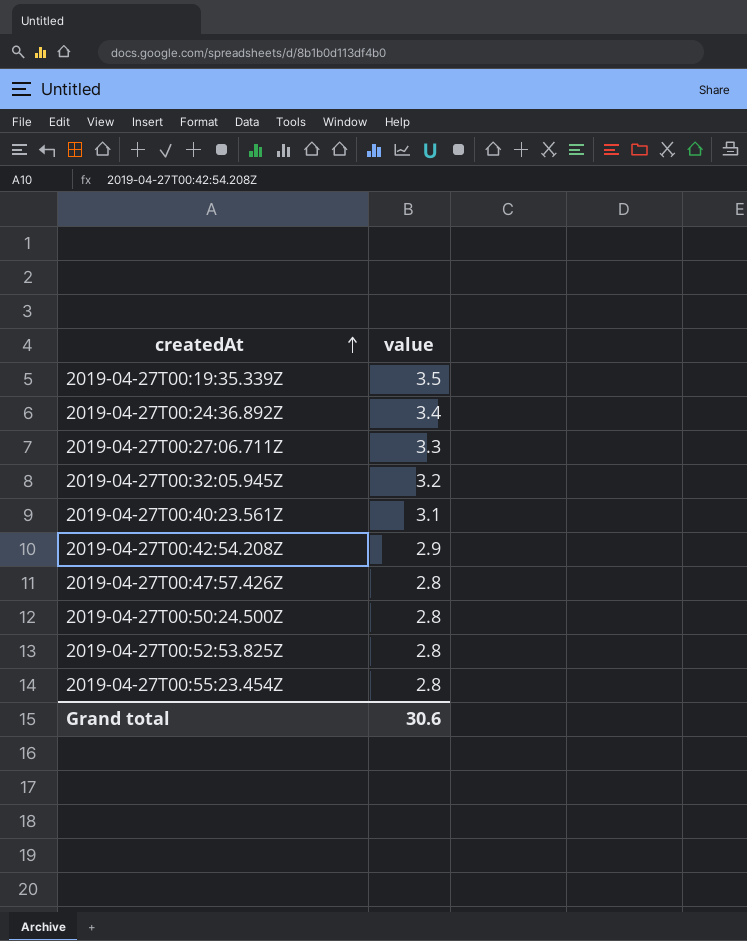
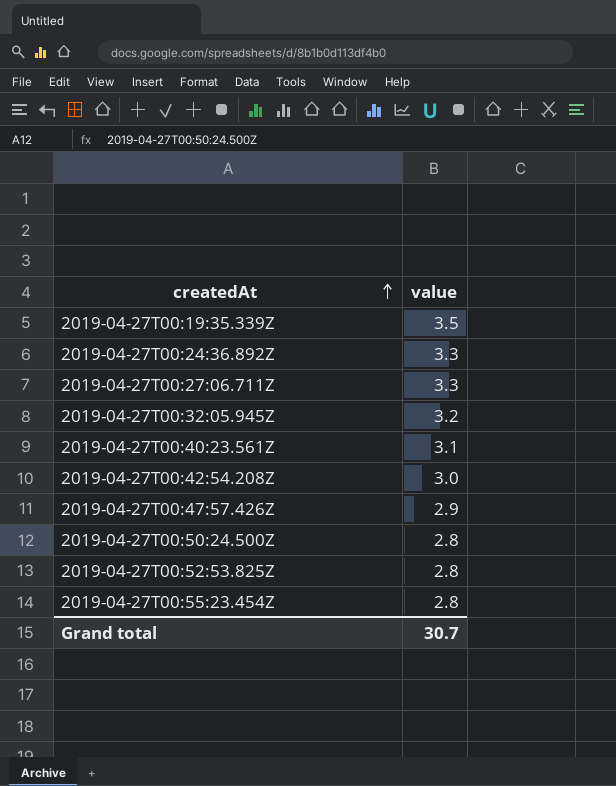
2019-04-27T00:24:36.892Z | value: 3.4 -> 3.3
2019-04-27T00:42:54.208Z | value: 2.9 -> 3.0
2019-04-27T00:47:57.426Z | value: 2.8 -> 2.9
Grand total | value: 30.6 -> 30.7

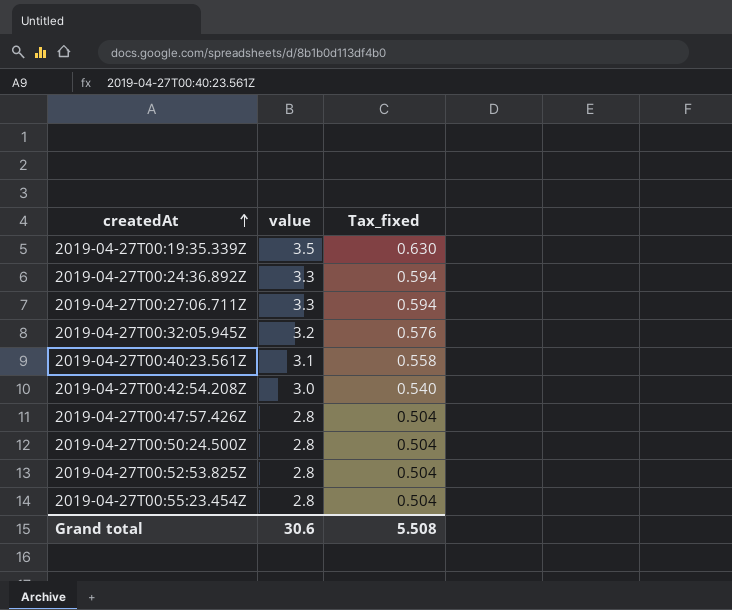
column Tax_fixed | formula: none -> [value] * 0.18
2019-04-27T00:47:57.426Z | value: 2.9 -> 2.8
Grand total | value: 30.7 -> 30.6

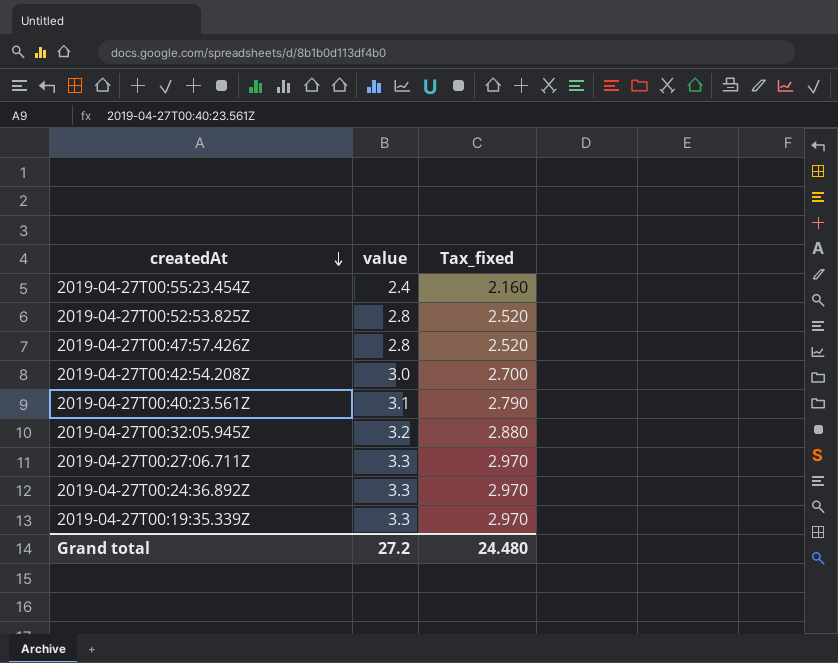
row order: createdAt ascending -> createdAt descending
column Tax_fixed | formula: [value] * 0.18 -> [value] * 0.9
row 2019-04-27T00:50:24.500Z: 2.8 | 0.504 -> none
2019-04-27T00:55:23.454Z | value: 2.8 -> 2.4
2019-04-27T00:19:35.339Z | value: 3.5 -> 3.3
Grand total | value: 30.6 -> 27.2
Grand total | Tax_fixed: 5.508 -> 24.480

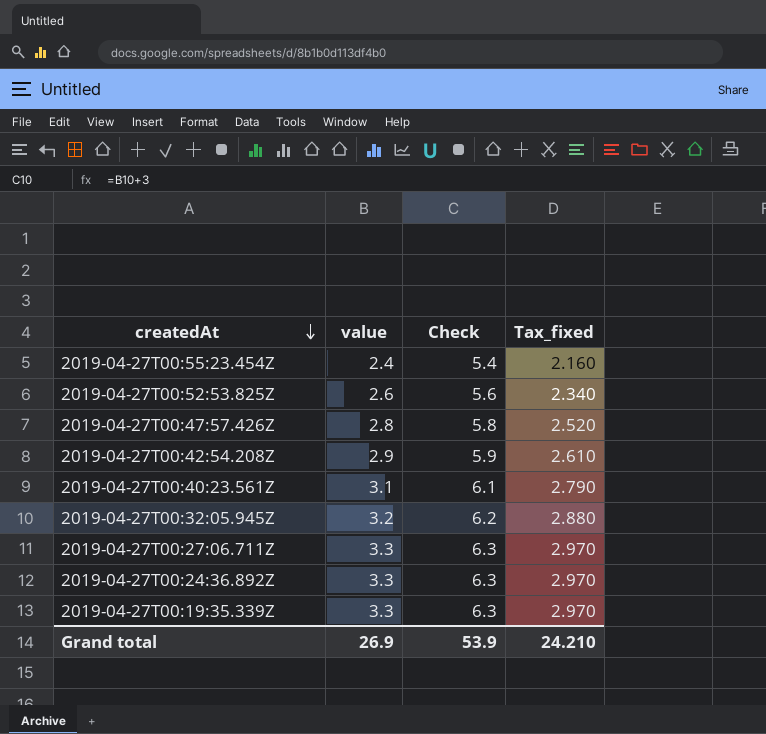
column Check | formula: none -> [value] + 3
2019-04-27T00:52:53.825Z | value: 2.8 -> 2.6
2019-04-27T00:52:53.825Z | Tax_fixed: 2.520 -> 2.340
2019-04-27T00:42:54.208Z | value: 3.0 -> 2.9
2019-04-27T00:42:54.208Z | Tax_fixed: 2.700 -> 2.610
Grand total | value: 27.2 -> 26.9
Grand total | Tax_fixed: 24.480 -> 24.210

